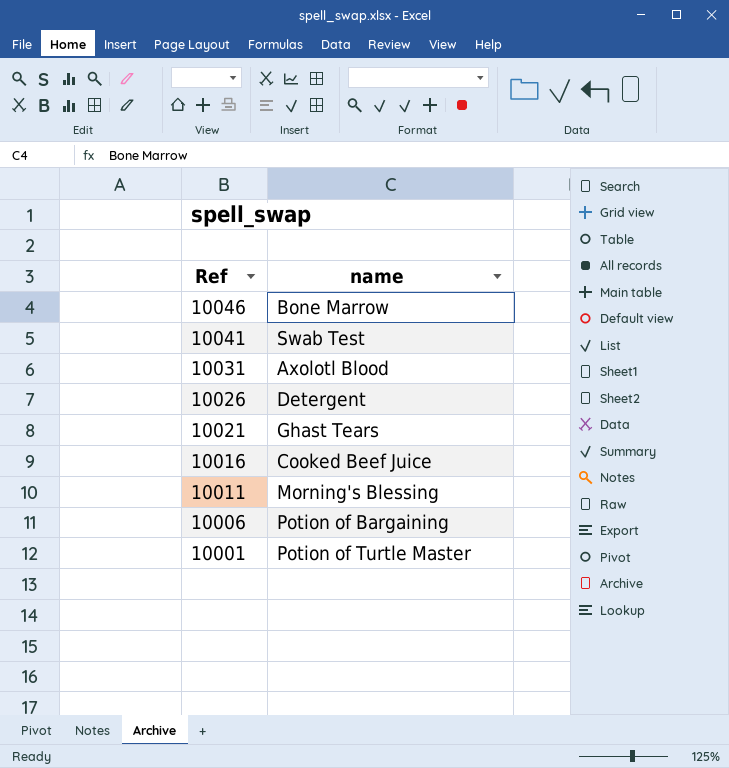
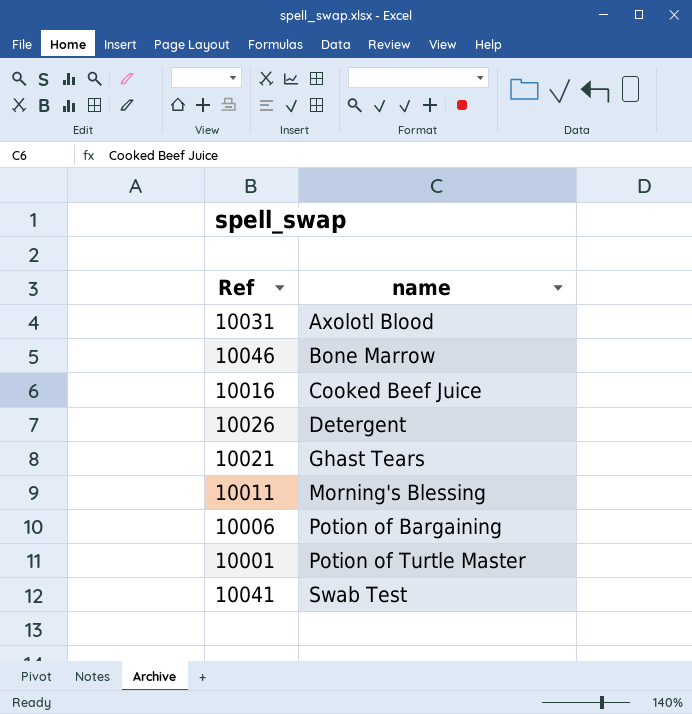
row order: Ref descending -> name ascending

